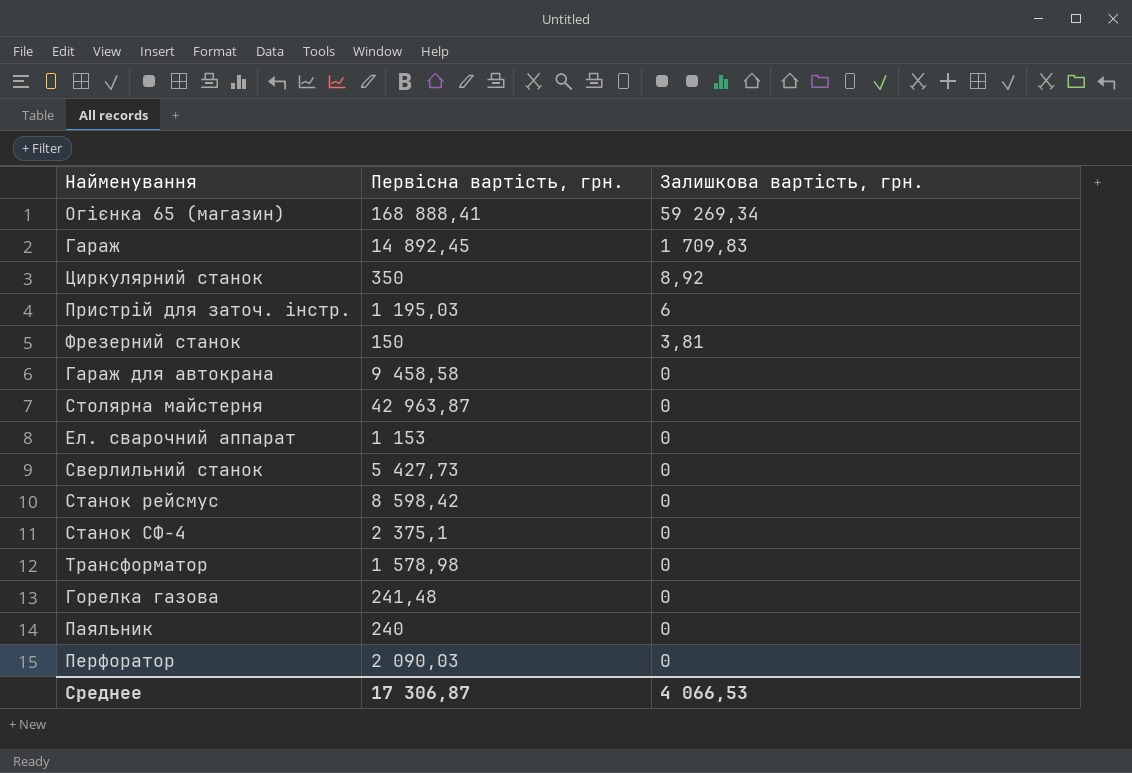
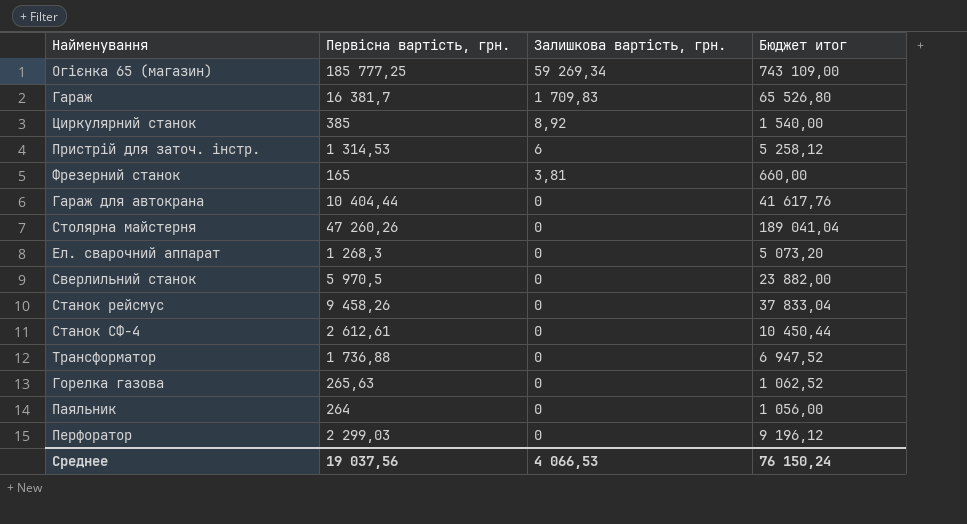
column Бюджет итог | formula: none -> [Первісна вартість, грн.] * 4
Огієнка 65 (магазин) | Первісна вартість, грн.: 168 888,41 -> 185 777,25
Гараж | Первісна вартість, грн.: 14 892,45 -> 16 381,7
Циркулярний станок | Первісна вартість, грн.: 350 -> 385
Пристрій для заточ. інстр. | Первісна вартість, грн.: 1 195,03 -> 1 314,53
Фрезерний станок | Первісна вартість, грн.: 150 -> 165
Гараж для автокрана | Первісна вартість, грн.: 9 458,58 -> 10 404,44
Столярна майстерня | Первісна вартість, грн.: 42 963,87 -> 47 260,26
Ел. сварочний аппарат | Первісна вартість, грн.: 1 153 -> 1 268,3
Сверлильний станок | Первісна вартість, грн.: 5 427,73 -> 5 970,5
Станок рейсмус | Первісна вартість, грн.: 8 598,42 -> 9 458,26
Станок СФ-4 | Первісна вартість, грн.: 2 375,1 -> 2 612,61
Трансформатор | Первісна вартість, грн.: 1 578,98 -> 1 736,88
Горелка газова | Первісна вартість, грн.: 241,48 -> 265,63
Паяльник | Первісна вартість, грн.: 240 -> 264
Перфоратор | Первісна вартість, грн.: 2 090,03 -> 2 299,03
Среднее | Первісна вартість, грн.: 17 306,87 -> 19 037,56

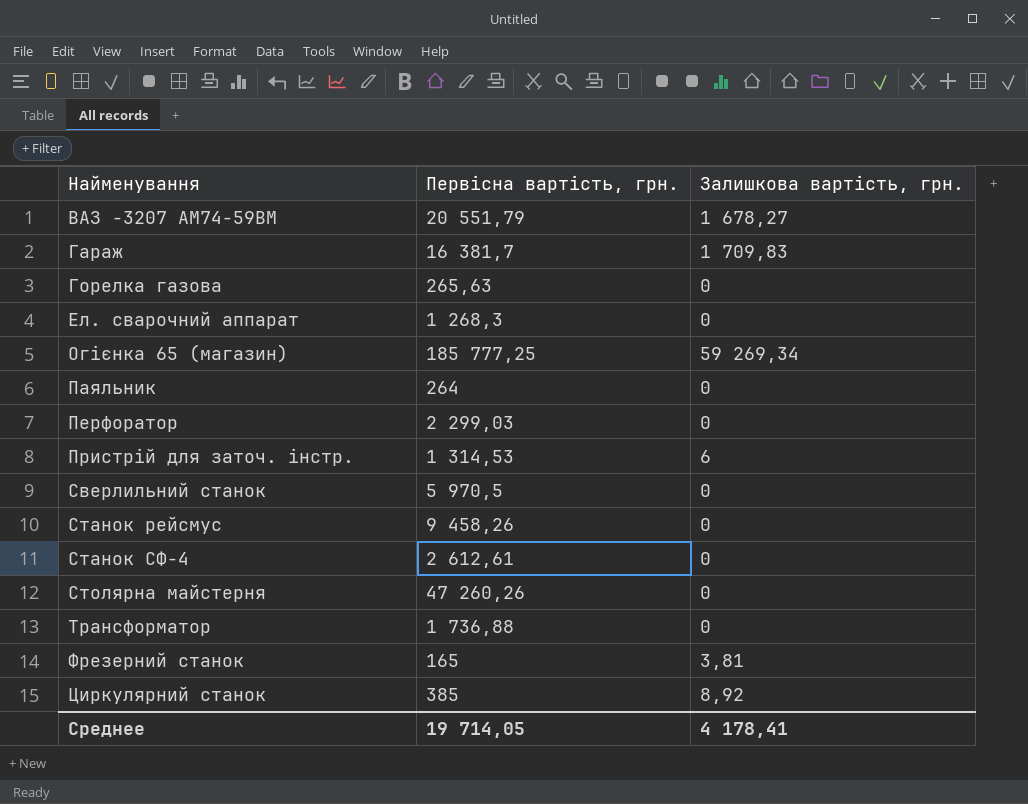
row order: Залишкова вартість, грн. descending -> Найменування ascending
column Бюджет итог | formula: [Первісна вартість, грн.] * 4 -> none
row Гараж для автокрана: 10 404,44 | 0 | 41 617,76 -> none
row ВАЗ -3207 АМ74-59ВМ: none -> 20 551,79 | 1 678,27
Среднее | Первісна вартість, грн.: 19 037,56 -> 19 714,05
Среднее | Залишкова вартість, грн.: 4 066,53 -> 4 178,41

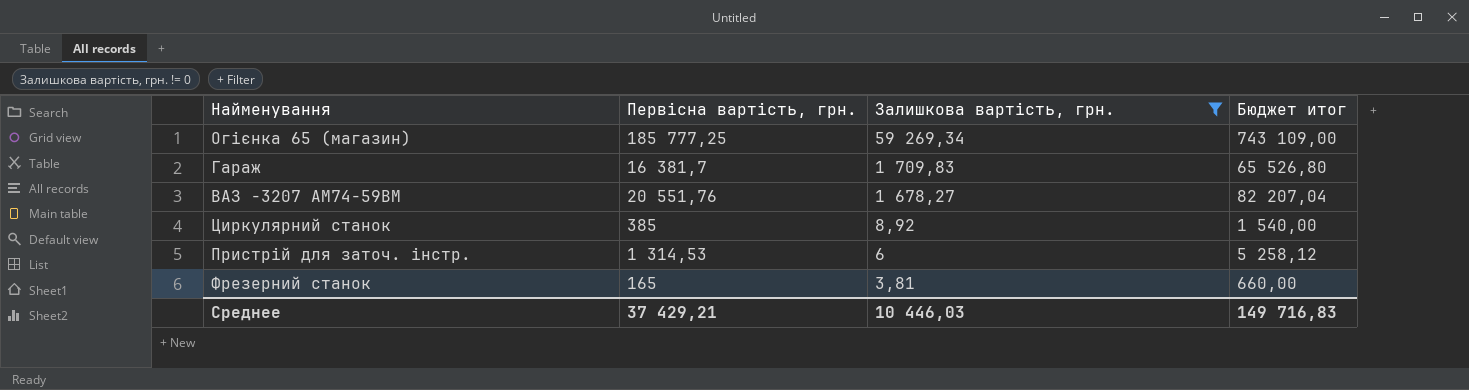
filter: none -> Залишкова вартість, грн. != 0
row order: Найменування ascending -> Залишкова вартість, грн. descending
column Бюджет итог | formula: none -> [Первісна вартість, грн.] * 4
ВАЗ -3207 АМ74-59ВМ | Первісна вартість, грн.: 20 551,79 -> 20 551,76
Среднее | Первісна вартість, грн.: 19 714,05 -> 37 429,21
Среднее | Залишкова вартість, грн.: 4 178,41 -> 10 446,03

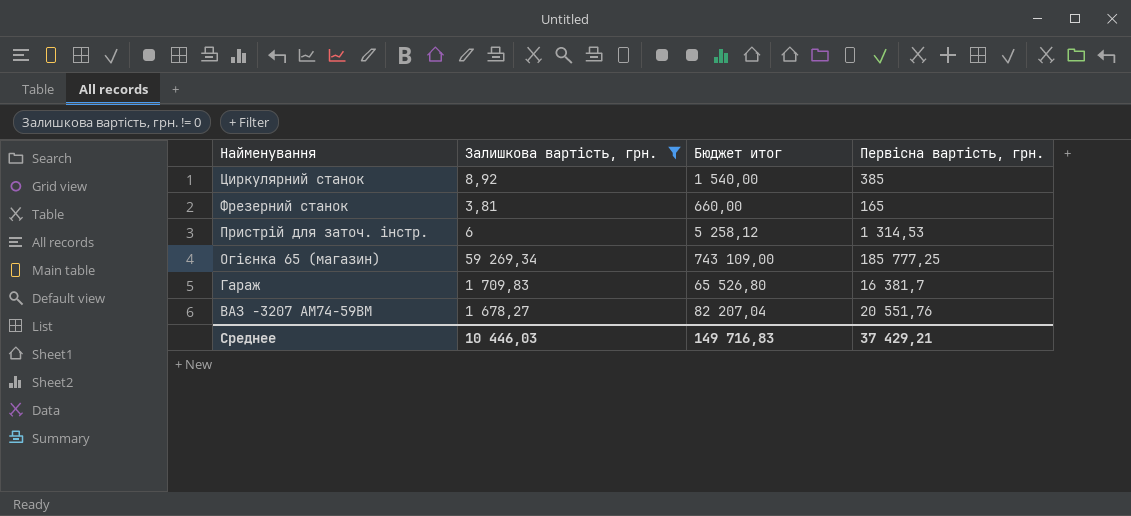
row order: Залишкова вартість, грн. descending -> Найменування descending
column Первісна вартість, грн. | position: 2 -> 4

